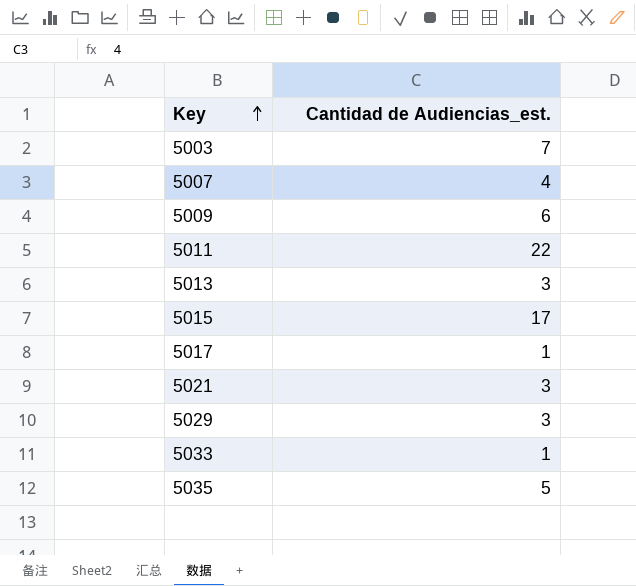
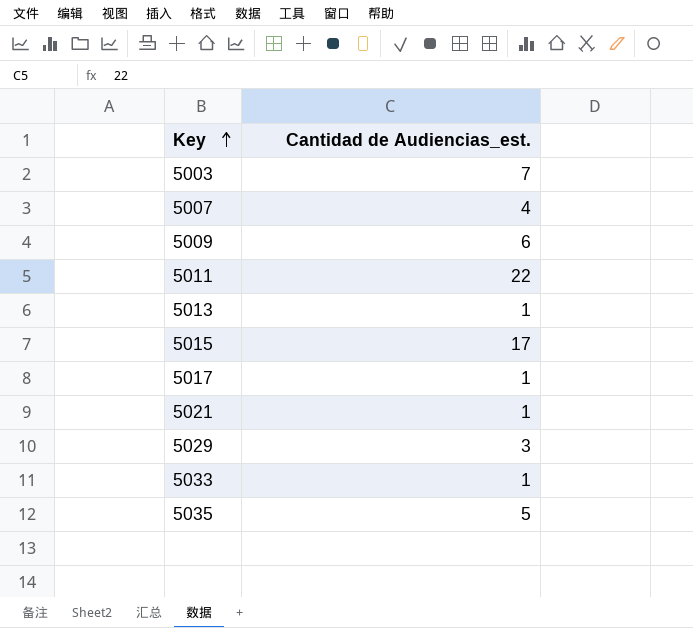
5013 | Cantidad de Audiencias_est.: 3 -> 1
5021 | Cantidad de Audiencias_est.: 3 -> 1

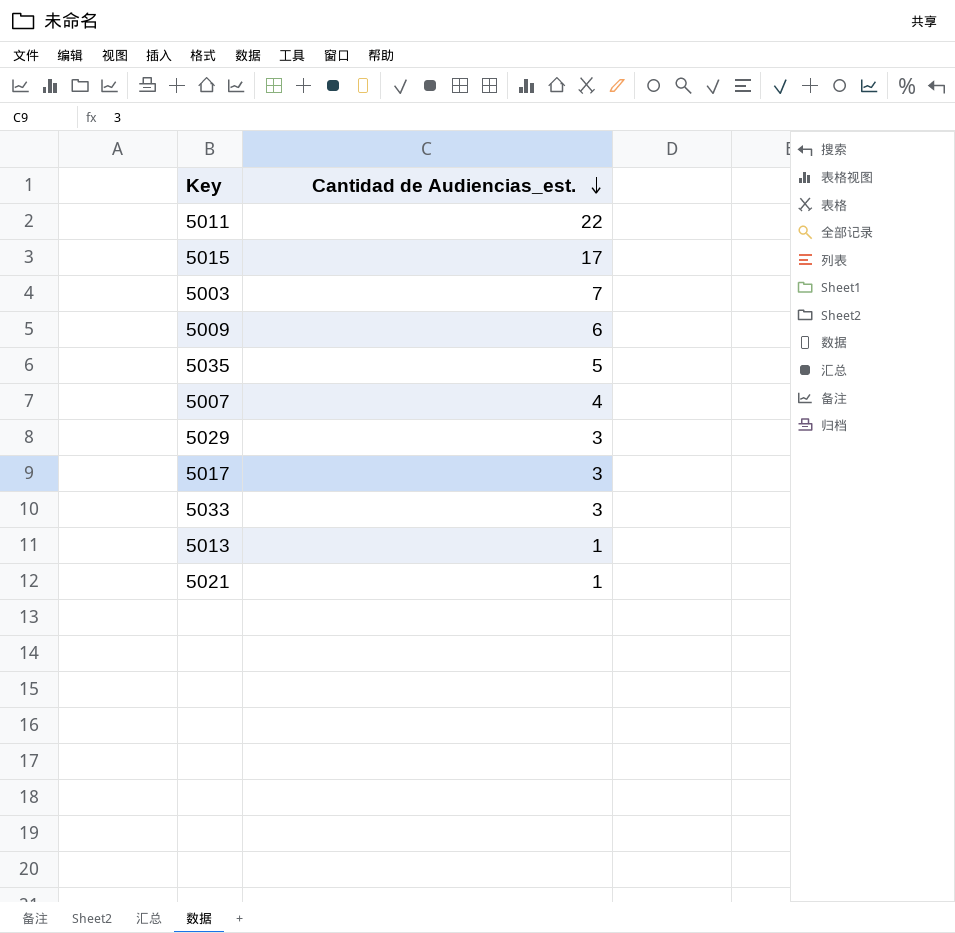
row order: Key ascending -> Cantidad de Audiencias_est. descending
5017 | Cantidad de Audiencias_est.: 1 -> 3
5033 | Cantidad de Audiencias_est.: 1 -> 3

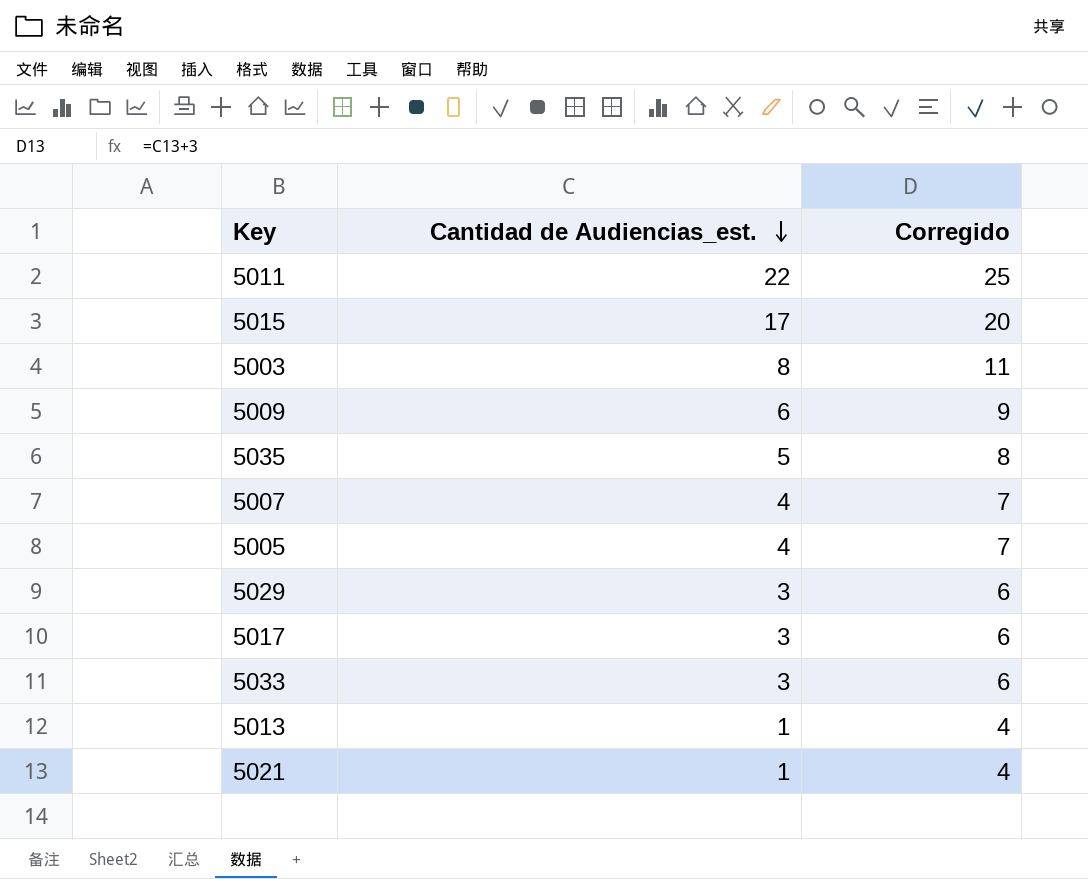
column Corregido | formula: none -> [Cantidad de Audiencias_est.] + 3
5003 | Cantidad de Audiencias_est.: 7 -> 8
row 5005: none -> 4 | 7

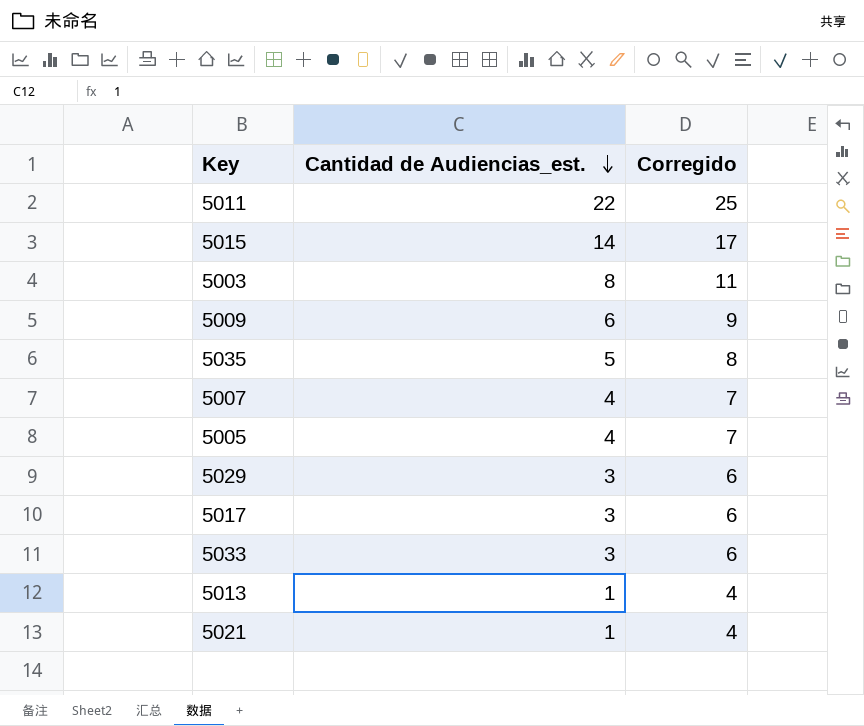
5015 | Cantidad de Audiencias_est.: 17 -> 14
5015 | Corregido: 20 -> 17

